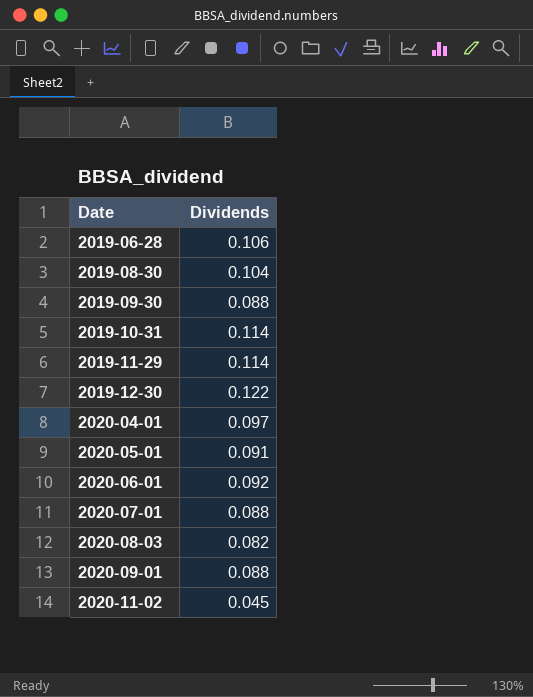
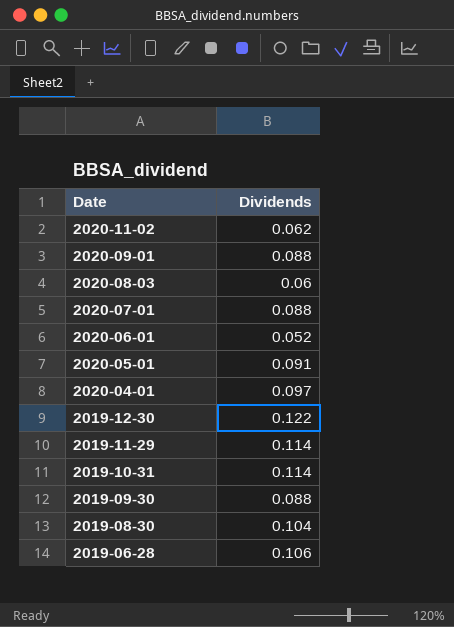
row order: Date ascending -> Date descending
2020-11-02 | Dividends: 0.045 -> 0.062
2020-08-03 | Dividends: 0.082 -> 0.06
2020-06-01 | Dividends: 0.092 -> 0.052

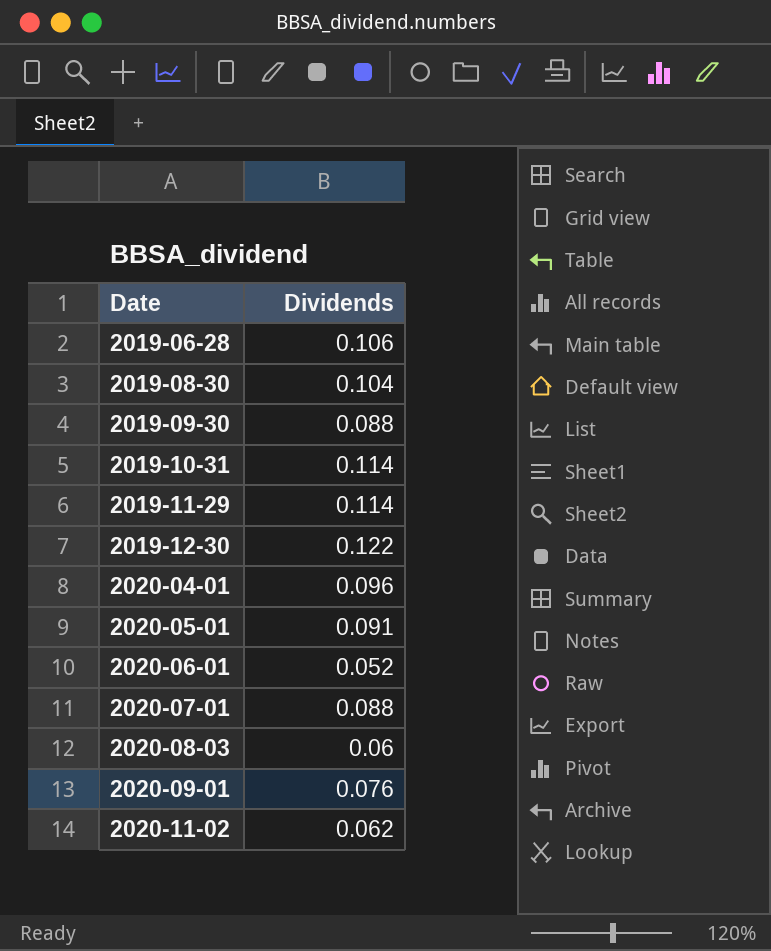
row order: Date descending -> Date ascending
2020-04-01 | Dividends: 0.097 -> 0.096
2020-09-01 | Dividends: 0.088 -> 0.076

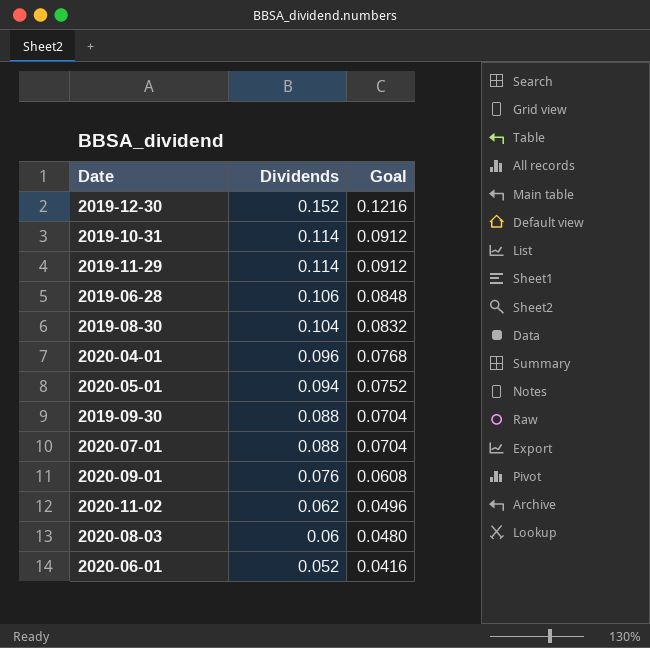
row order: Date ascending -> Dividends descending
column Goal | formula: none -> [Dividends] * 0.8
2019-12-30 | Dividends: 0.122 -> 0.152
2020-05-01 | Dividends: 0.091 -> 0.094

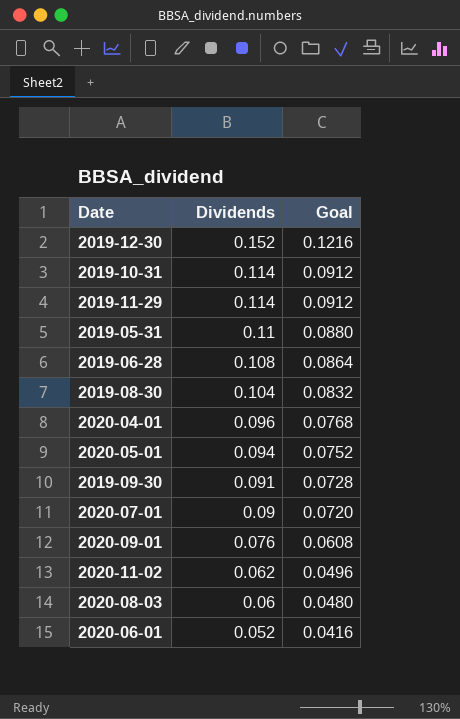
row 2019-05-31: none -> 0.11 | 0.0880
2019-06-28 | Dividends: 0.106 -> 0.108
2019-06-28 | Goal: 0.0848 -> 0.0864
2019-09-30 | Dividends: 0.088 -> 0.091
2019-09-30 | Goal: 0.0704 -> 0.0728
2020-07-01 | Dividends: 0.088 -> 0.09
2020-07-01 | Goal: 0.0704 -> 0.0720

